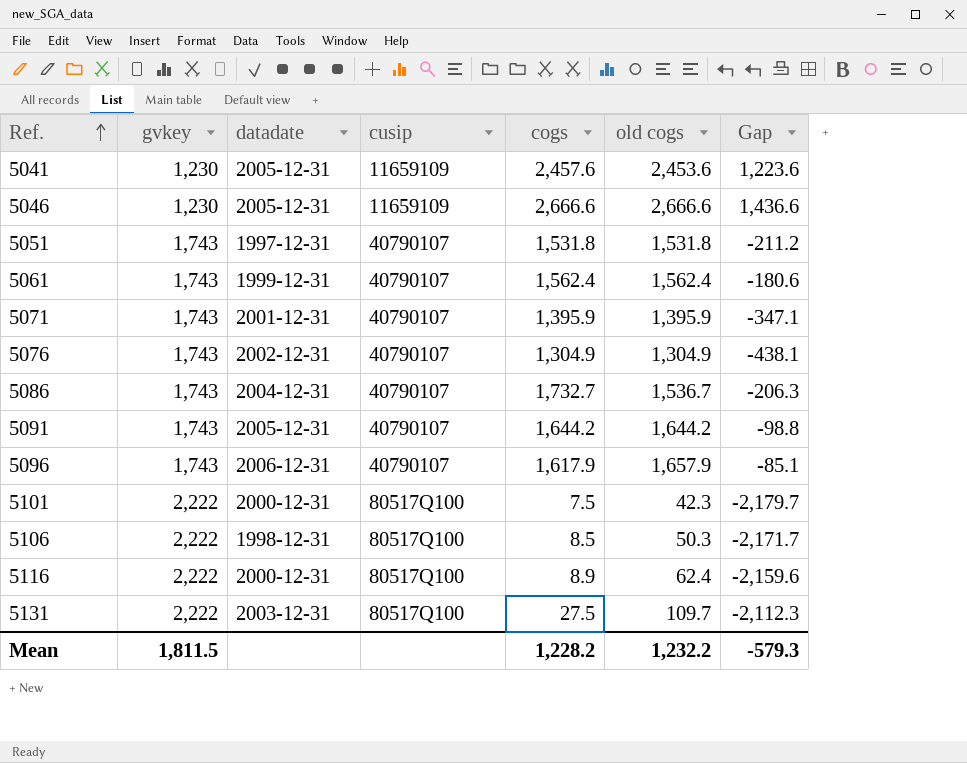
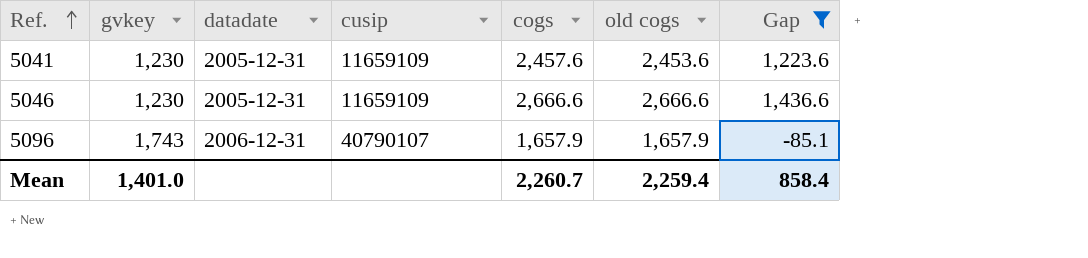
filter: none -> Gap >= -85.1
5096 | cogs: 1,617.9 -> 1,657.9
Mean | gvkey: 1,811.5 -> 1,401.0
Mean | cogs: 1,228.2 -> 2,260.7
Mean | old cogs: 1,232.2 -> 2,259.4
Mean | Gap: -579.3 -> 858.4

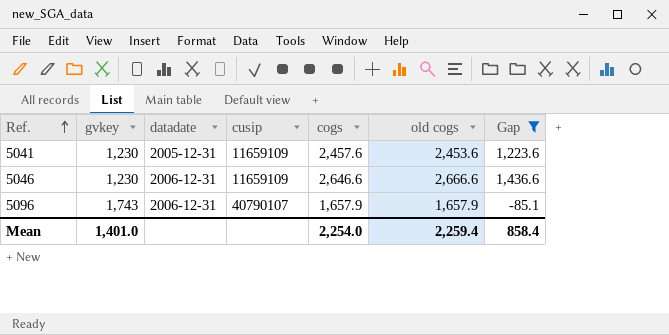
5046 | datadate: 2005-12-31 -> 2006-12-31
5046 | cogs: 2,666.6 -> 2,646.6
Mean | cogs: 2,260.7 -> 2,254.0

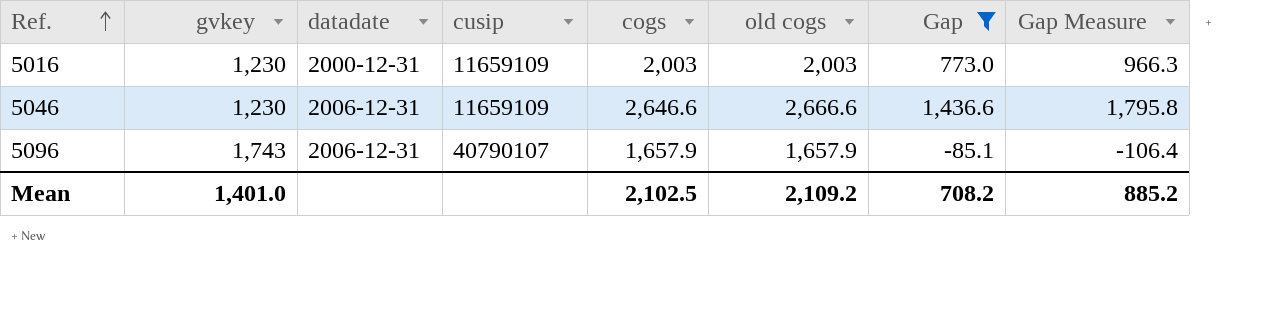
column Gap Measure | formula: none -> [Gap] * 1.25
row 5041: 1,230 | 2005-12-31 | 11659109 | 2,457.6 | 2,453.6 | 1,223.6 -> none
row 5016: none -> 1,230 | 2000-12-31 | 11659109 | 2,003 | 2,003 | 773.0 | 966.3
Mean | cogs: 2,254.0 -> 2,102.5
Mean | old cogs: 2,259.4 -> 2,109.2
Mean | Gap: 858.4 -> 708.2

